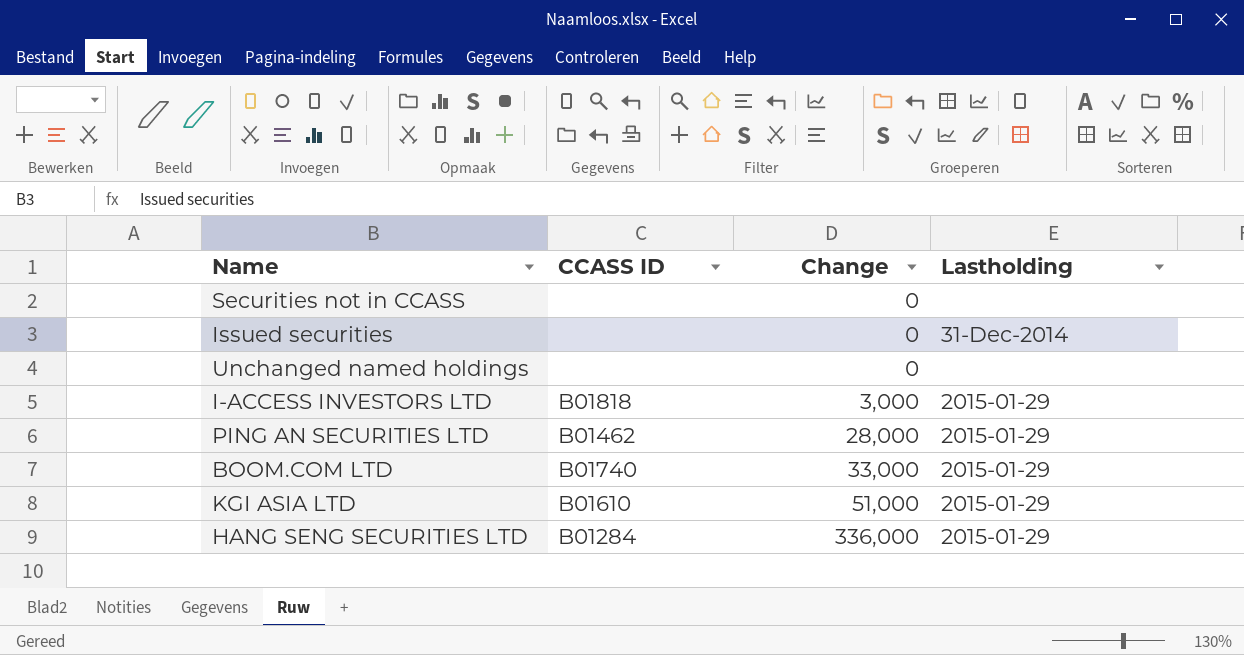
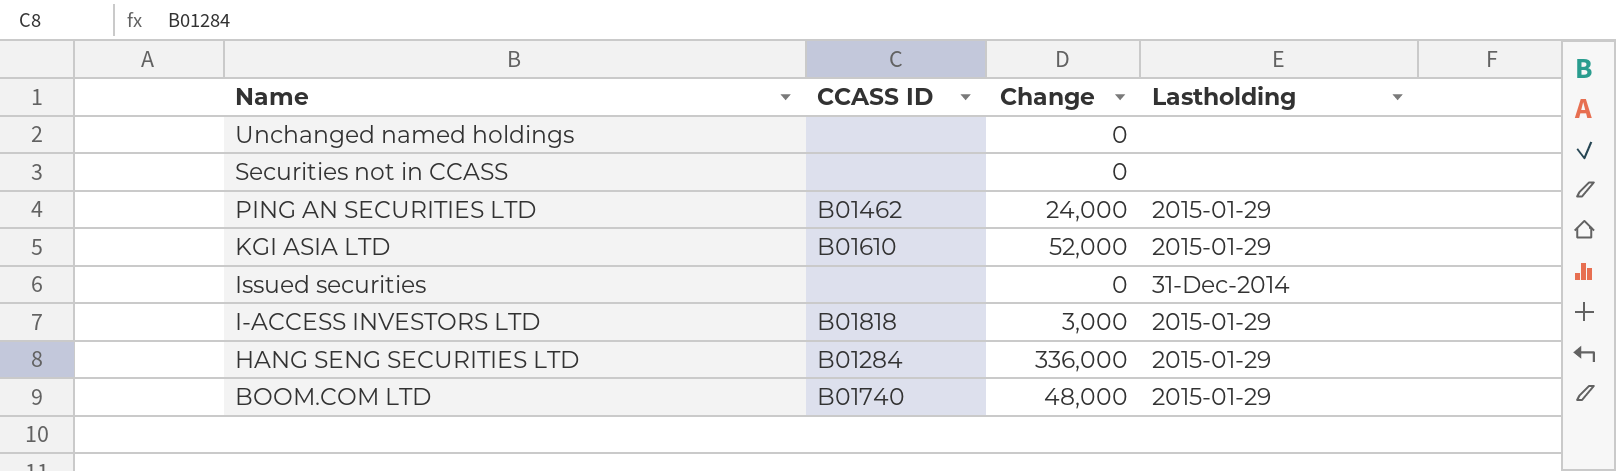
row order: Change ascending -> Name descending
PING AN SECURITIES LTD | Change: 28,000 -> 24,000
KGI ASIA LTD | Change: 51,000 -> 52,000
BOOM.COM LTD | Change: 33,000 -> 48,000

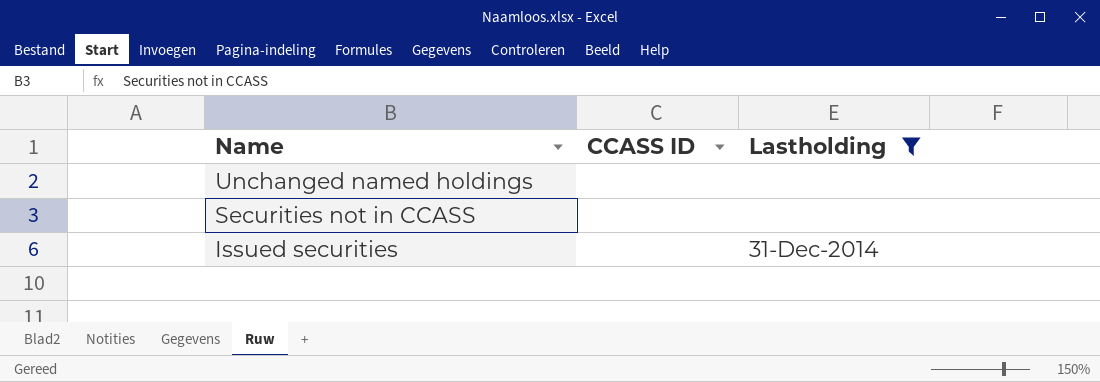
filter: none -> Lastholding != 2015-01-29
column Change | position: 3 -> none

